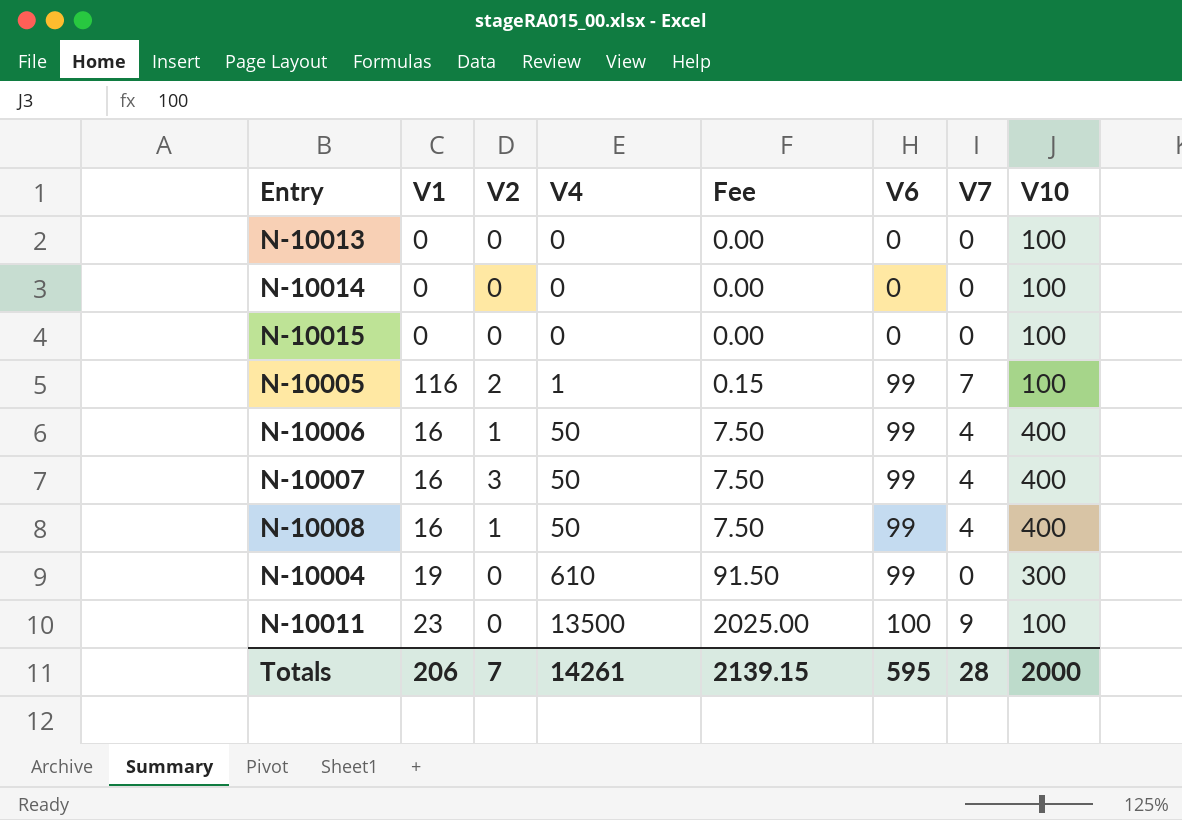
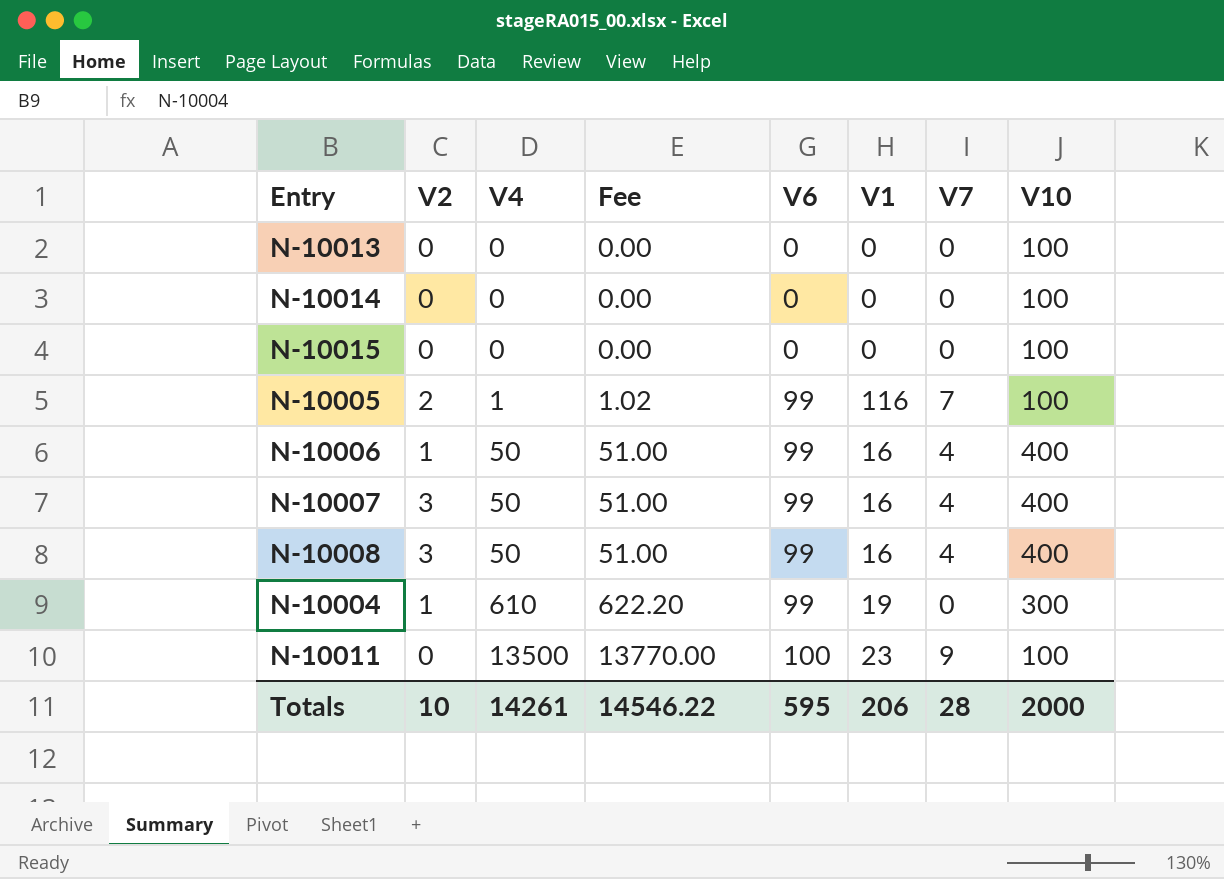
column Fee | formula: [V4] * 0.15 -> [V4] * 1.02
column V1 | position: 2 -> 6
N-10008 | V2: 1 -> 3
N-10004 | V2: 0 -> 1
Totals | V2: 7 -> 10
Totals | Fee: 2139.15 -> 14546.22

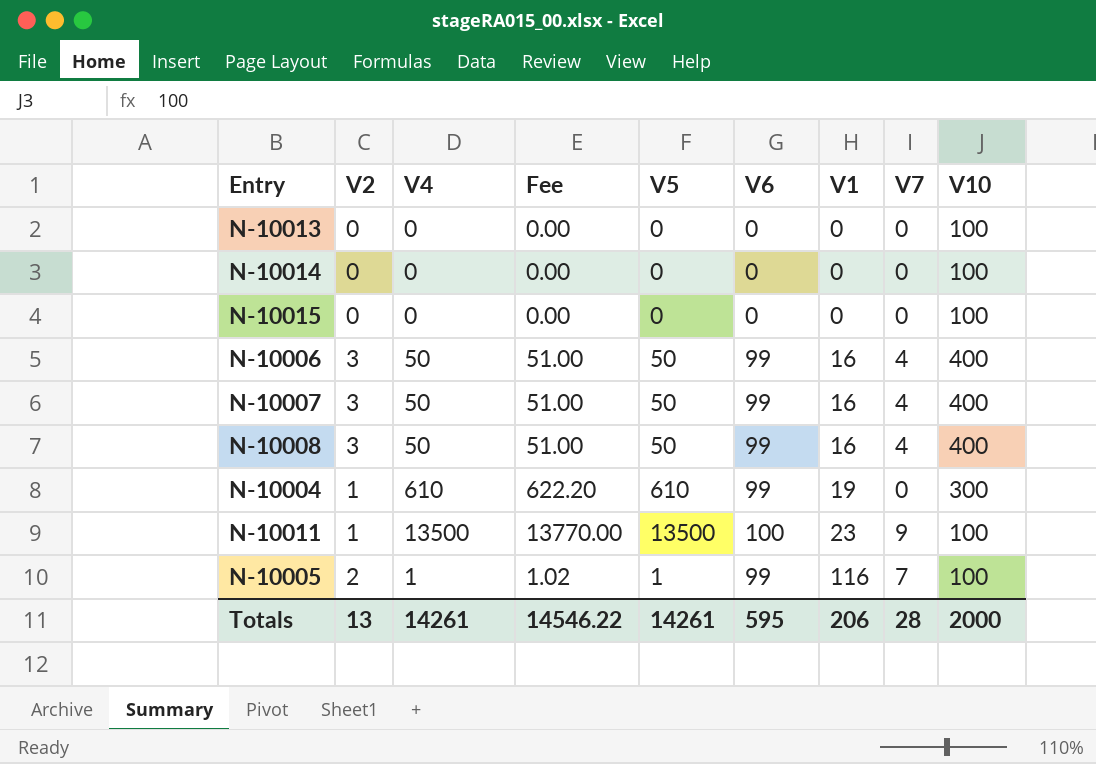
row order: V4 ascending -> V1 ascending
column V5 | position: none -> 5
N-10006 | V2: 1 -> 3
N-10011 | V2: 0 -> 1
Totals | V2: 10 -> 13

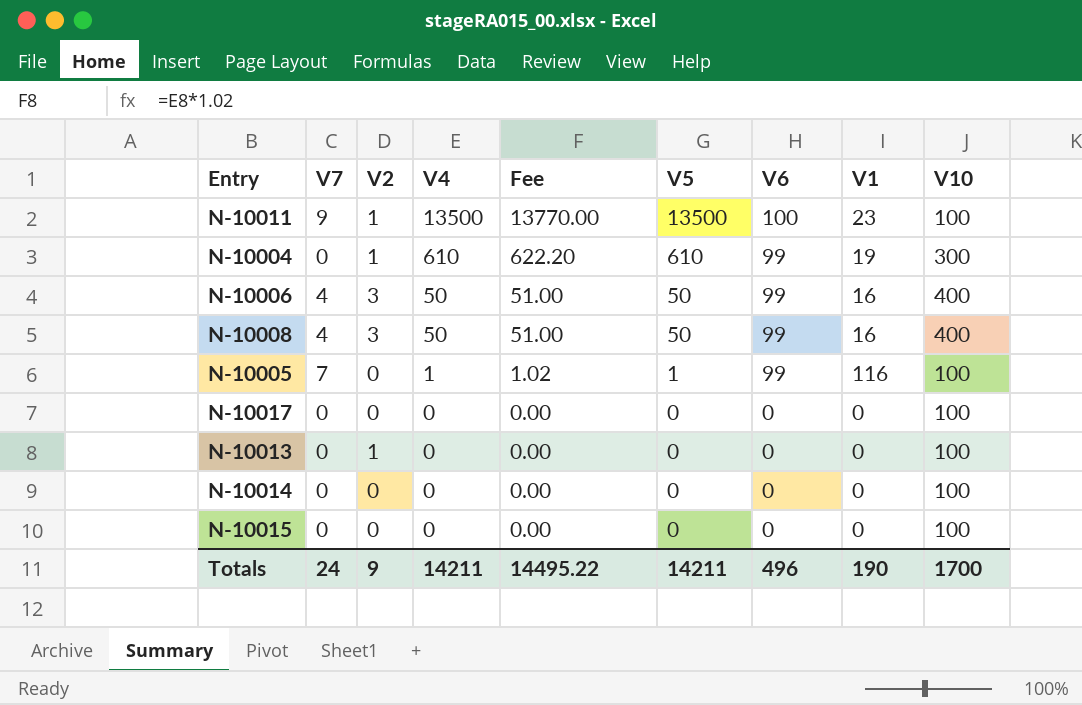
row order: V1 ascending -> V4 descending
column V7 | position: 8 -> 2
row N-10007: 3 | 50 | 51.00 | 50 | 99 | 16 | 4 | 400 -> none
N-10005 | V2: 2 -> 0
row N-10017: none -> 0 | 0 | 0 | 0.00 | 0 | 0 | 0 | 100
N-10013 | V2: 0 -> 1
Totals | V7: 28 -> 24
Totals | V2: 13 -> 9
Totals | V4: 14261 -> 14211
Totals | Fee: 14546.22 -> 14495.22
Totals | V5: 14261 -> 14211
Totals | V6: 595 -> 496
Totals | V1: 206 -> 190
Totals | V10: 2000 -> 1700

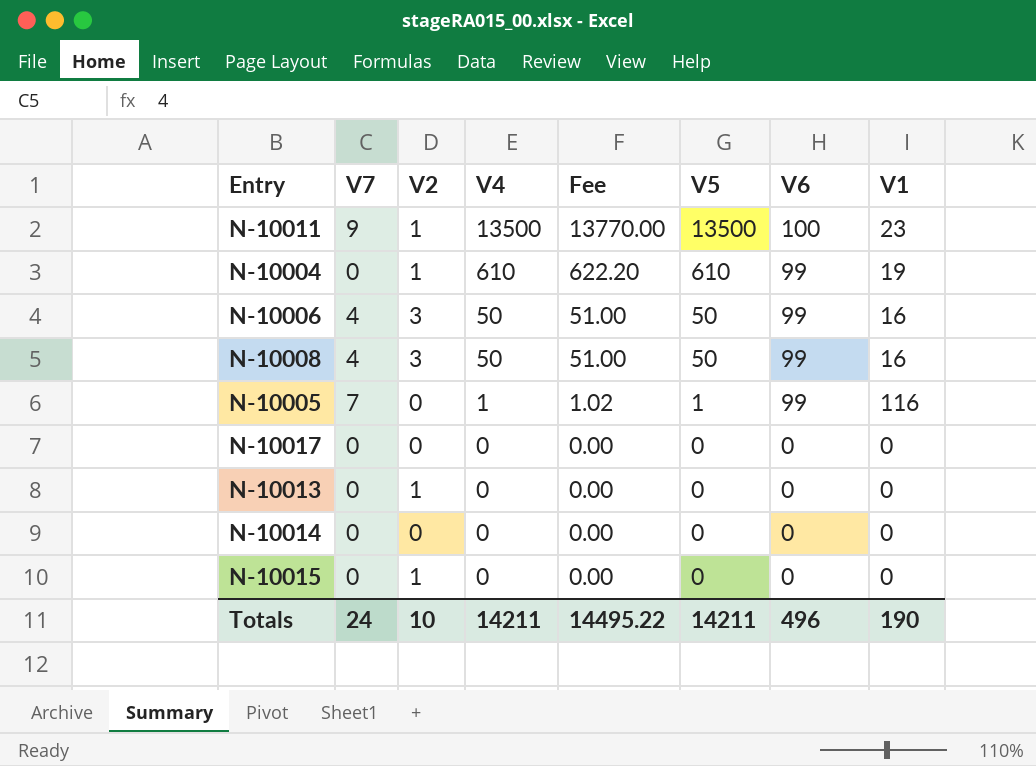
column V10 | position: 9 -> none
N-10015 | V2: 0 -> 1
Totals | V2: 9 -> 10

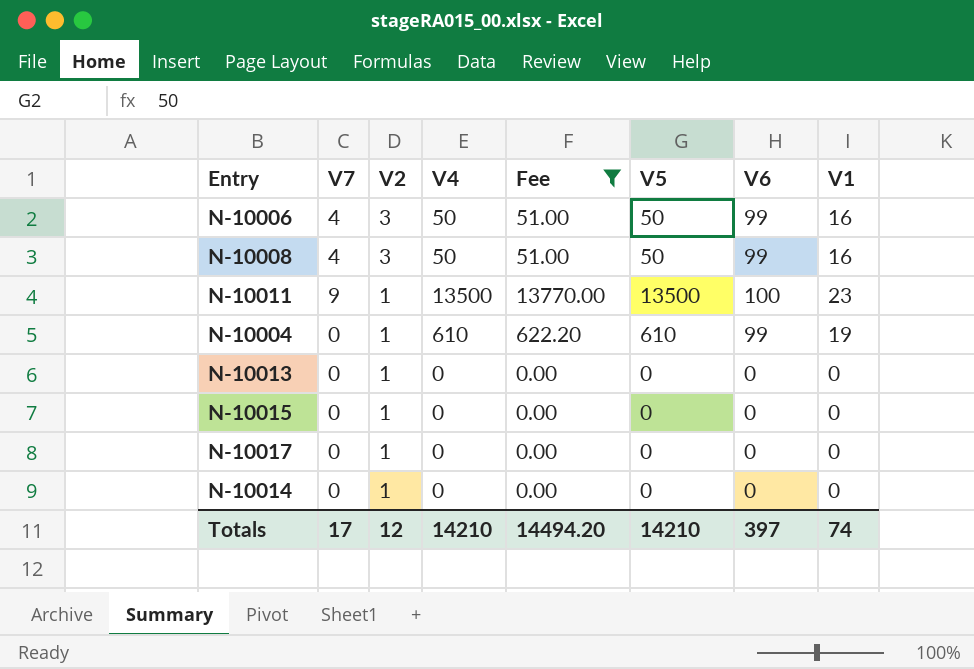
filter: none -> Fee != 1.02
row order: V4 descending -> V2 descending
N-10017 | V2: 0 -> 1
N-10014 | V2: 0 -> 1
Totals | V7: 24 -> 17
Totals | V2: 10 -> 12
Totals | V4: 14211 -> 14210
Totals | Fee: 14495.22 -> 14494.20
Totals | V5: 14211 -> 14210
Totals | V6: 496 -> 397
Totals | V1: 190 -> 74

